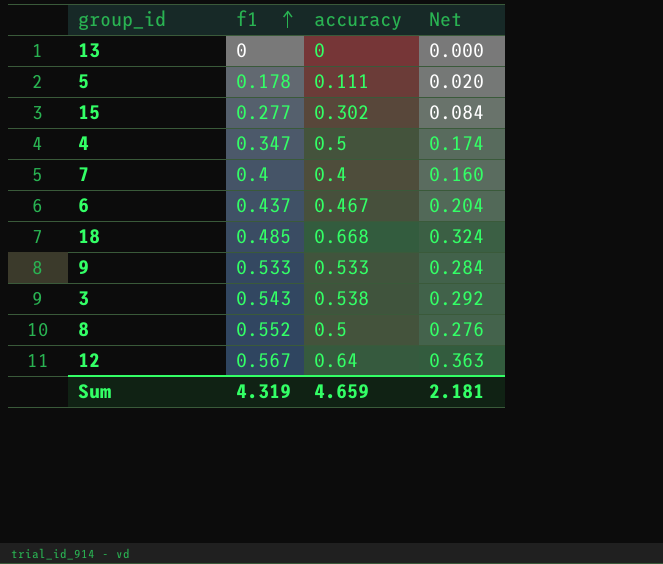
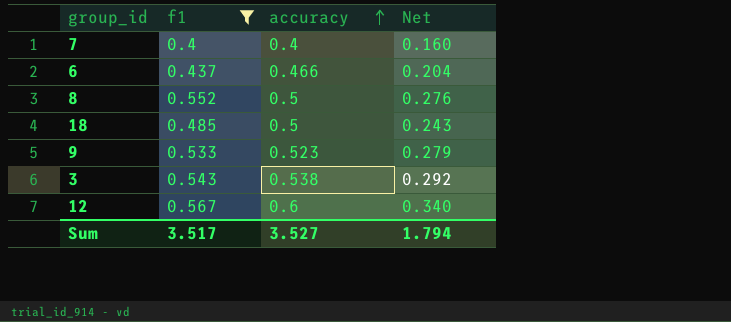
filter: none -> f1 >= 0.4
row order: f1 ascending -> accuracy ascending
6 | accuracy: 0.467 -> 0.466
18 | accuracy: 0.668 -> 0.5
18 | Net: 0.324 -> 0.243
9 | accuracy: 0.533 -> 0.523
9 | Net: 0.284 -> 0.279
12 | accuracy: 0.64 -> 0.6
12 | Net: 0.363 -> 0.340
Sum | f1: 4.319 -> 3.517
Sum | accuracy: 4.659 -> 3.527
Sum | Net: 2.181 -> 1.794

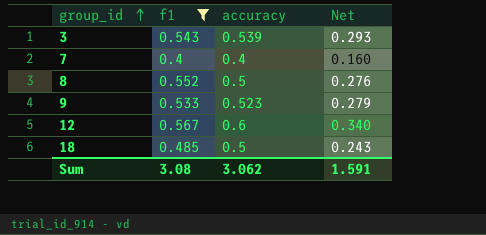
row order: accuracy ascending -> group_id ascending
row 6: 0.437 | 0.466 | 0.204 -> none
3 | accuracy: 0.538 -> 0.539
3 | Net: 0.292 -> 0.293
Sum | f1: 3.517 -> 3.08
Sum | accuracy: 3.527 -> 3.062
Sum | Net: 1.794 -> 1.591

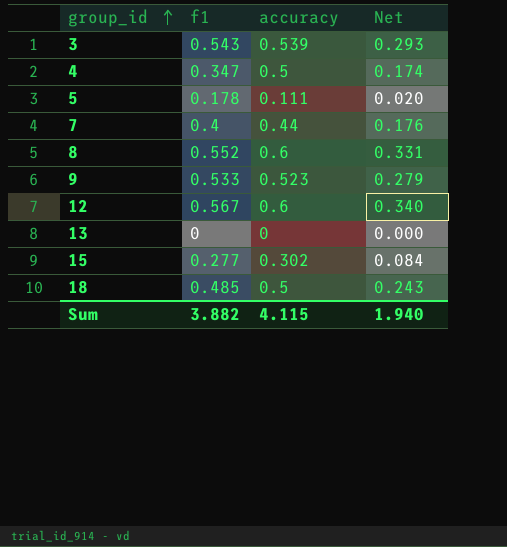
filter: f1 >= 0.4 -> none
7 | accuracy: 0.4 -> 0.44
7 | Net: 0.160 -> 0.176
8 | accuracy: 0.5 -> 0.6
8 | Net: 0.276 -> 0.331
Sum | f1: 3.08 -> 3.882
Sum | accuracy: 3.062 -> 4.115
Sum | Net: 1.591 -> 1.940

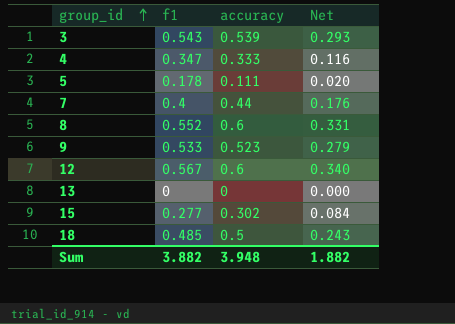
4 | accuracy: 0.5 -> 0.333
4 | Net: 0.174 -> 0.116
Sum | accuracy: 4.115 -> 3.948
Sum | Net: 1.940 -> 1.882

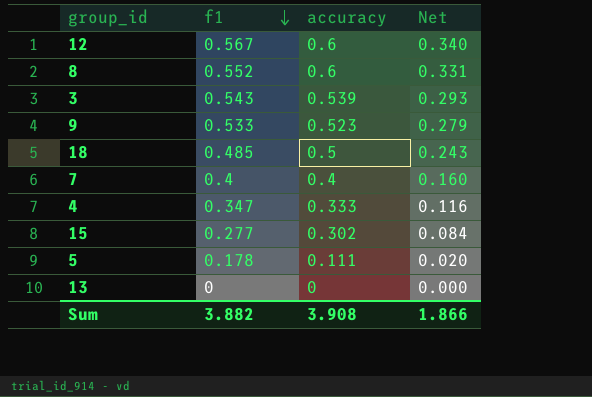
row order: group_id ascending -> f1 descending
7 | accuracy: 0.44 -> 0.4
7 | Net: 0.176 -> 0.160
Sum | accuracy: 3.948 -> 3.908
Sum | Net: 1.882 -> 1.866

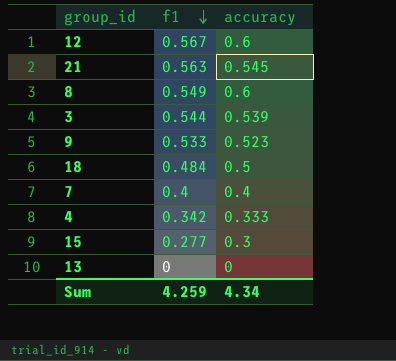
column Net | formula: [f1] * [accuracy] -> none
row 5: 0.178 | 0.111 | 0.020 -> none
row 21: none -> 0.563 | 0.545
8 | f1: 0.552 -> 0.549
3 | f1: 0.543 -> 0.544
18 | f1: 0.485 -> 0.484
4 | f1: 0.347 -> 0.342
15 | accuracy: 0.302 -> 0.3
Sum | f1: 3.882 -> 4.259
Sum | accuracy: 3.908 -> 4.34

